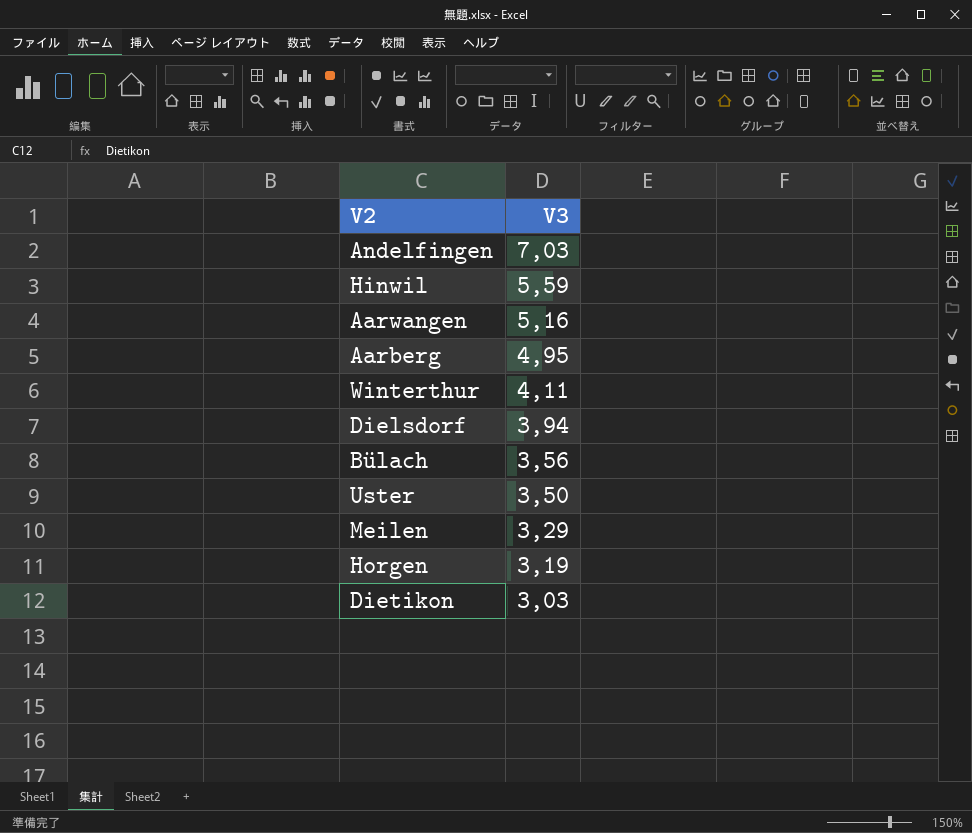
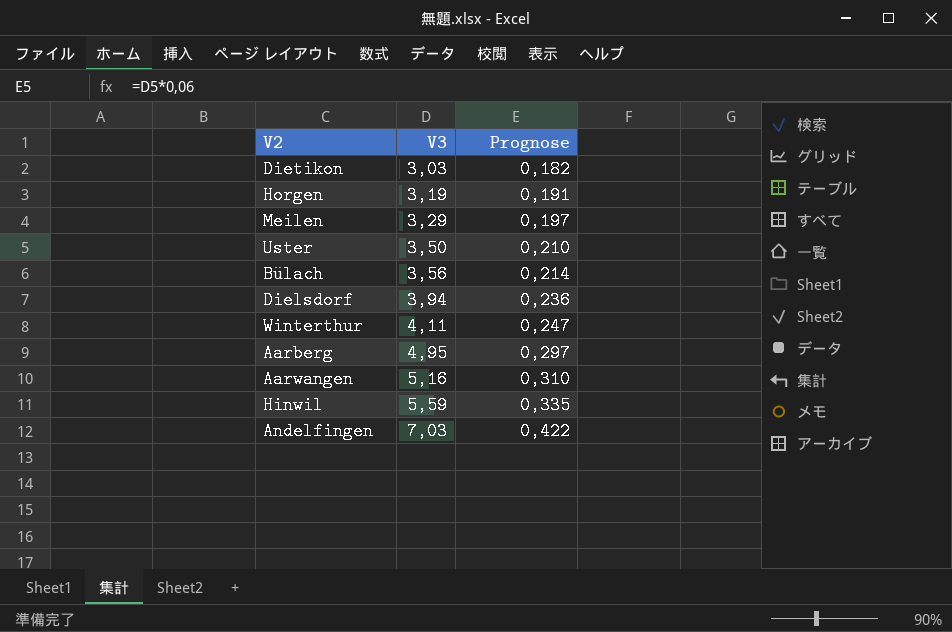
row order: V3 descending -> V3 ascending
column Prognose | formula: none -> [V3] * 0,06

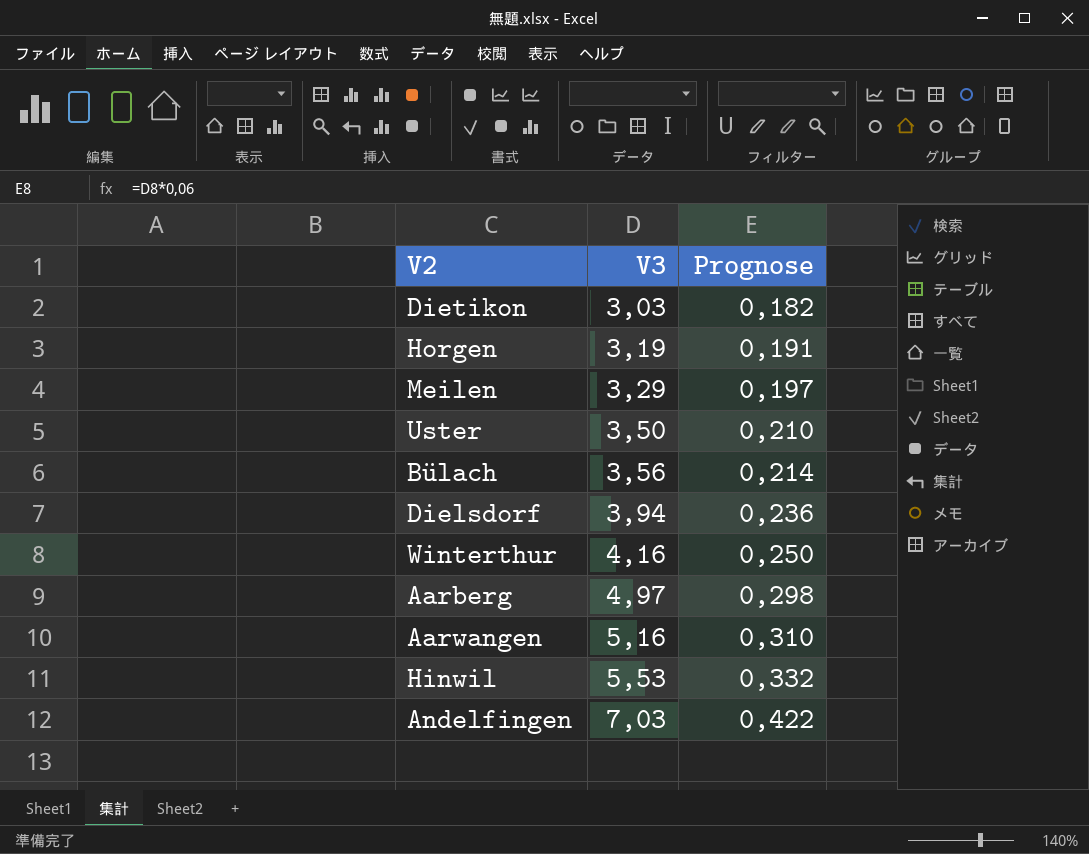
Winterthur | V3: 4,11 -> 4,16
Winterthur | Prognose: 0,247 -> 0,250
Aarberg | V3: 4,95 -> 4,97
Aarberg | Prognose: 0,297 -> 0,298
Hinwil | V3: 5,59 -> 5,53
Hinwil | Prognose: 0,335 -> 0,332

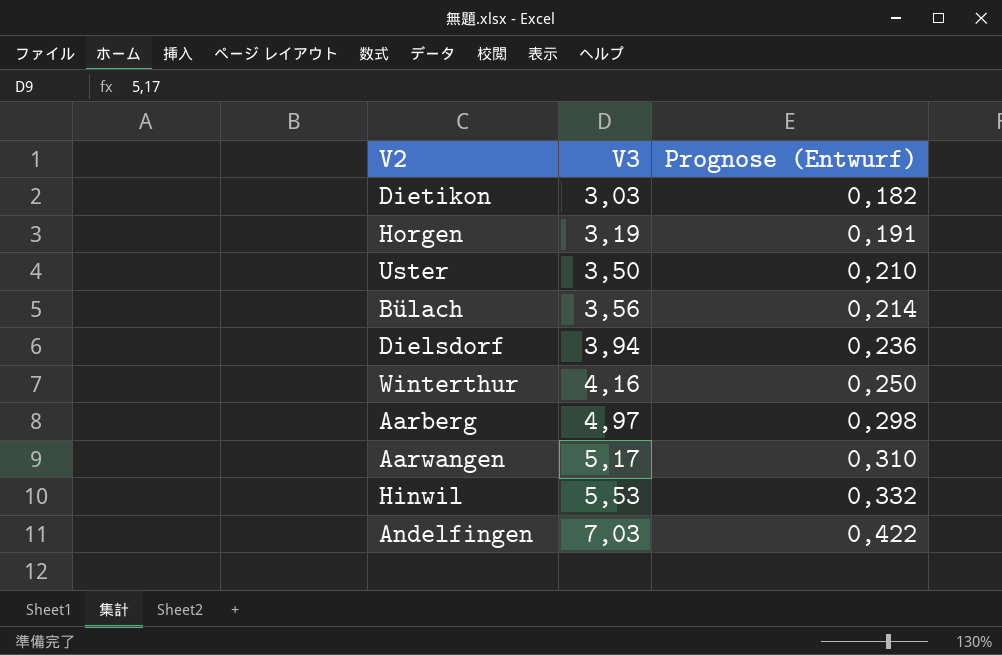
column name: Prognose -> Prognose (Entwurf)
row Meilen: 3,29 | 0,197 -> none
Aarwangen | V3: 5,16 -> 5,17

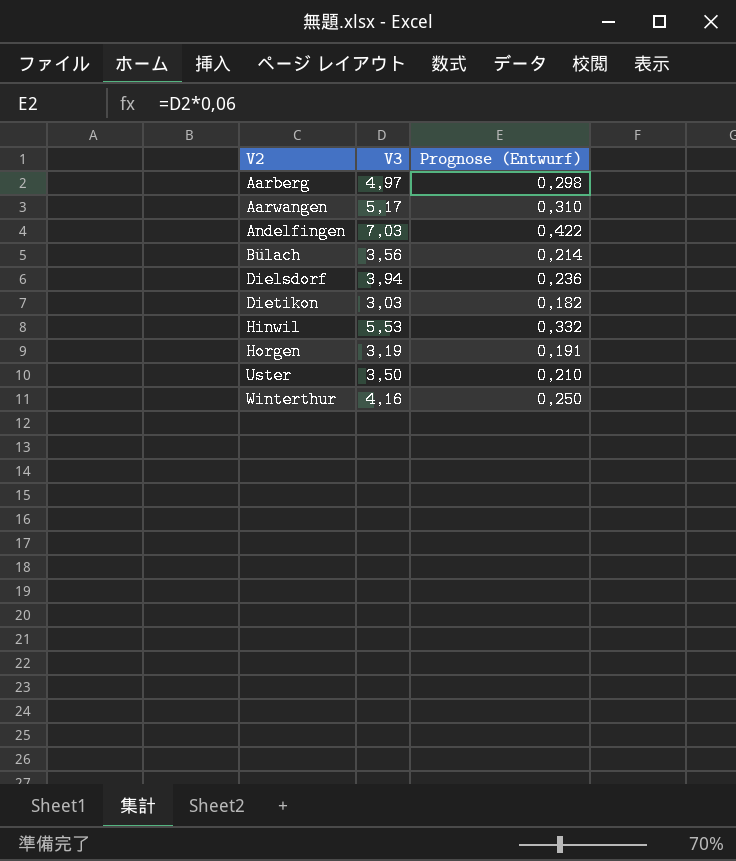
row order: V3 ascending -> V2 ascending

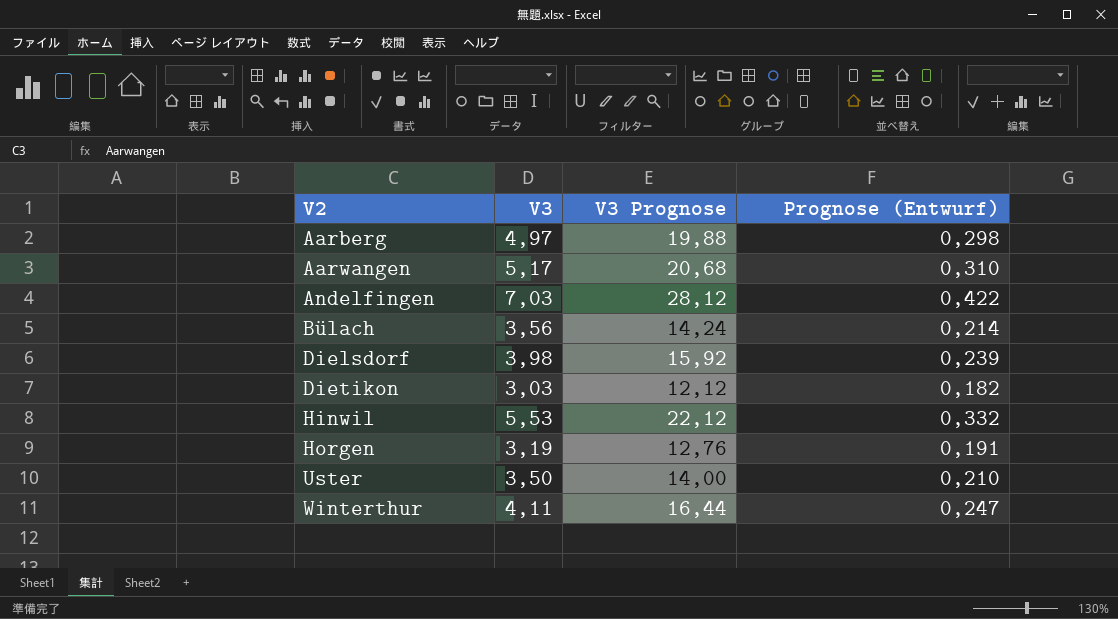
column V3 Prognose | formula: none -> [V3] * 4
Dielsdorf | V3: 3,94 -> 3,98
Dielsdorf | Prognose (Entwurf): 0,236 -> 0,239
Winterthur | V3: 4,16 -> 4,11
Winterthur | Prognose (Entwurf): 0,250 -> 0,247

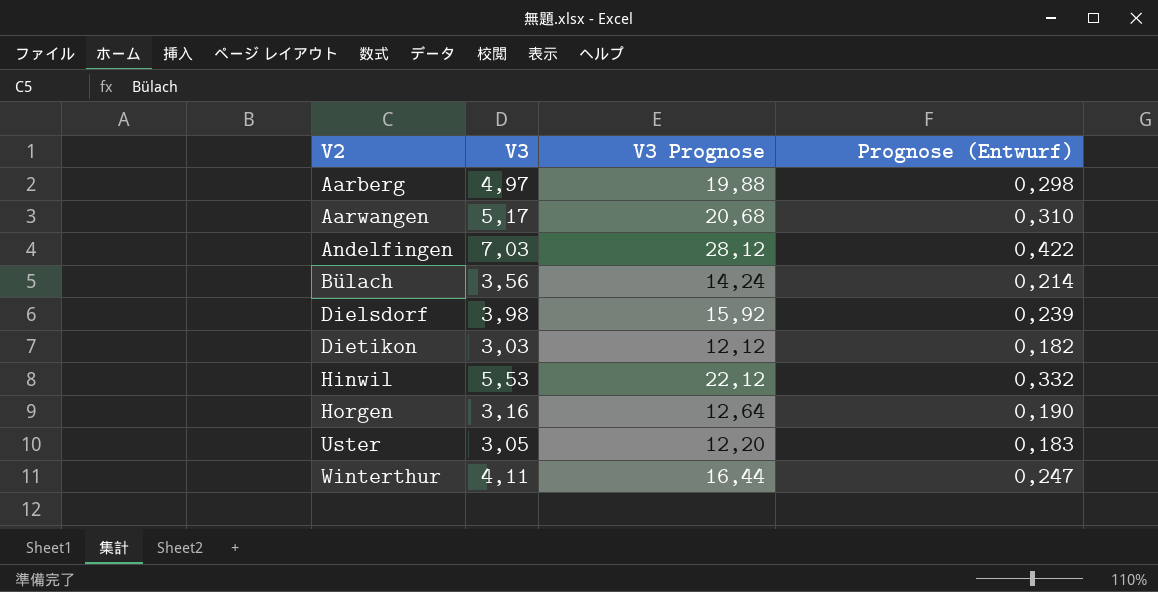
Horgen | V3: 3,19 -> 3,16
Horgen | V3 Prognose: 12,76 -> 12,64
Horgen | Prognose (Entwurf): 0,191 -> 0,190
Uster | V3: 3,50 -> 3,05
Uster | V3 Prognose: 14,00 -> 12,20
Uster | Prognose (Entwurf): 0,210 -> 0,183

